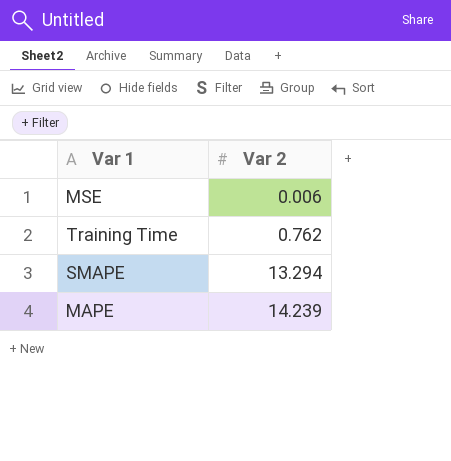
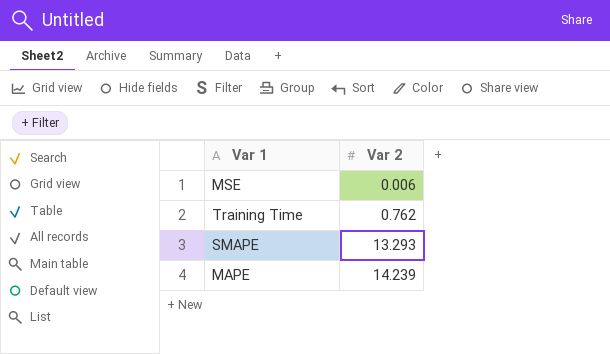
SMAPE | Var 2: 13.294 -> 13.293

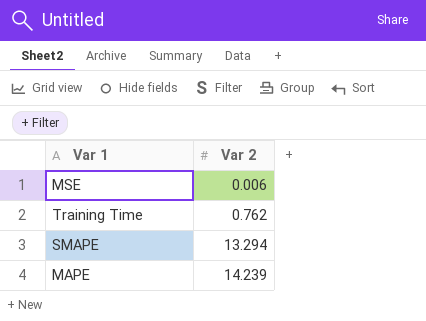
SMAPE | Var 2: 13.293 -> 13.294

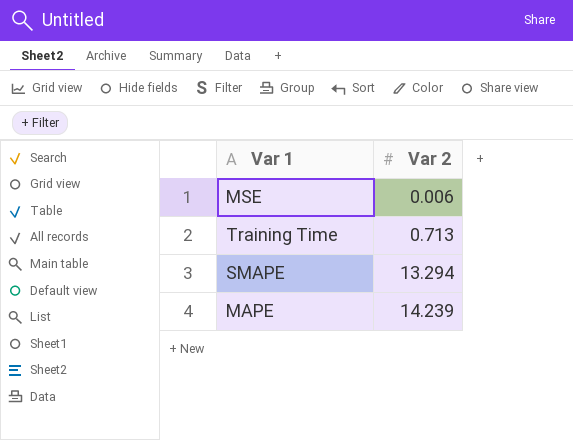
Training Time | Var 2: 0.762 -> 0.713

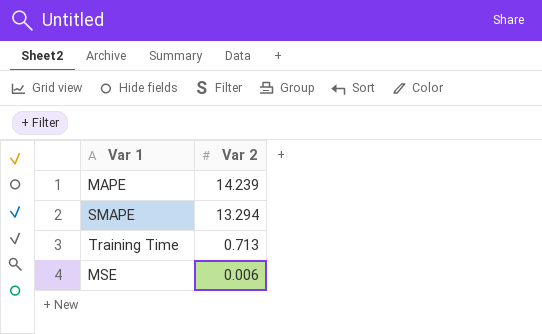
row order: Var 2 ascending -> Var 2 descending

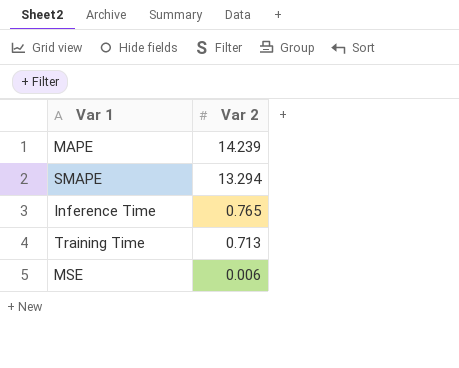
row Inference Time: none -> 0.765

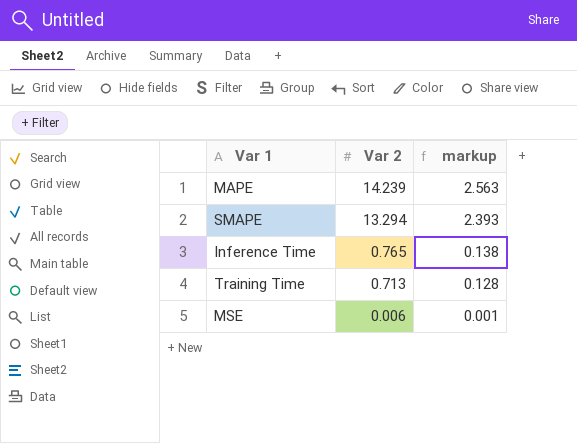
column markup | formula: none -> [Var 2] * 0.18

